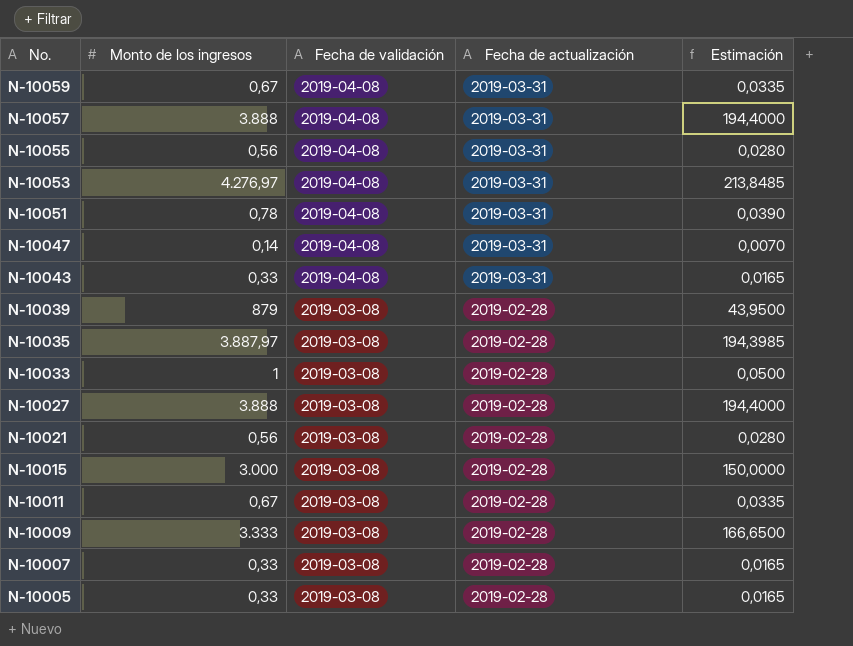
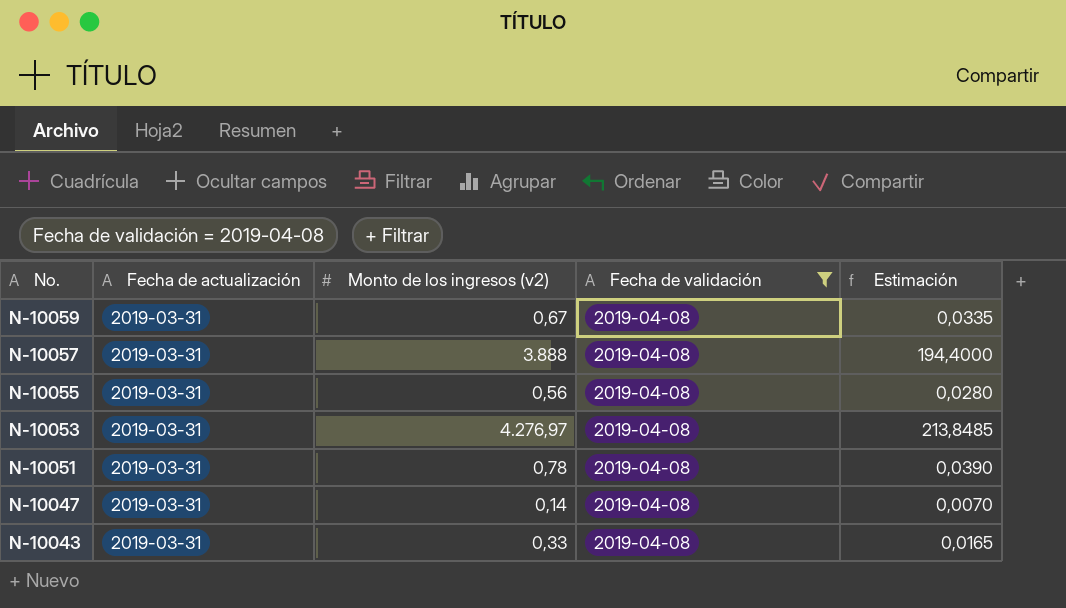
filter: none -> Fecha de validación = 2019-04-08
column Fecha de actualización | position: 4 -> 2
column name: Monto de los ingresos -> Monto de los ingresos (v2)

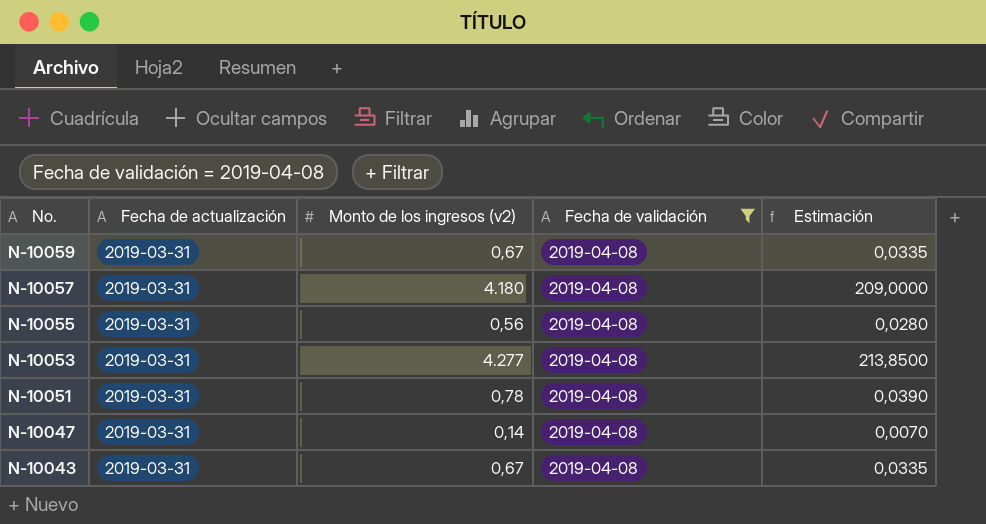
N-10057 | Monto de los ingresos (v2): 3.888 -> 4.180
N-10057 | Estimación: 194,4000 -> 209,0000
N-10053 | Monto de los ingresos (v2): 4.276,97 -> 4.277
N-10053 | Estimación: 213,8485 -> 213,8500
N-10043 | Monto de los ingresos (v2): 0,33 -> 0,67
N-10043 | Estimación: 0,0165 -> 0,0335

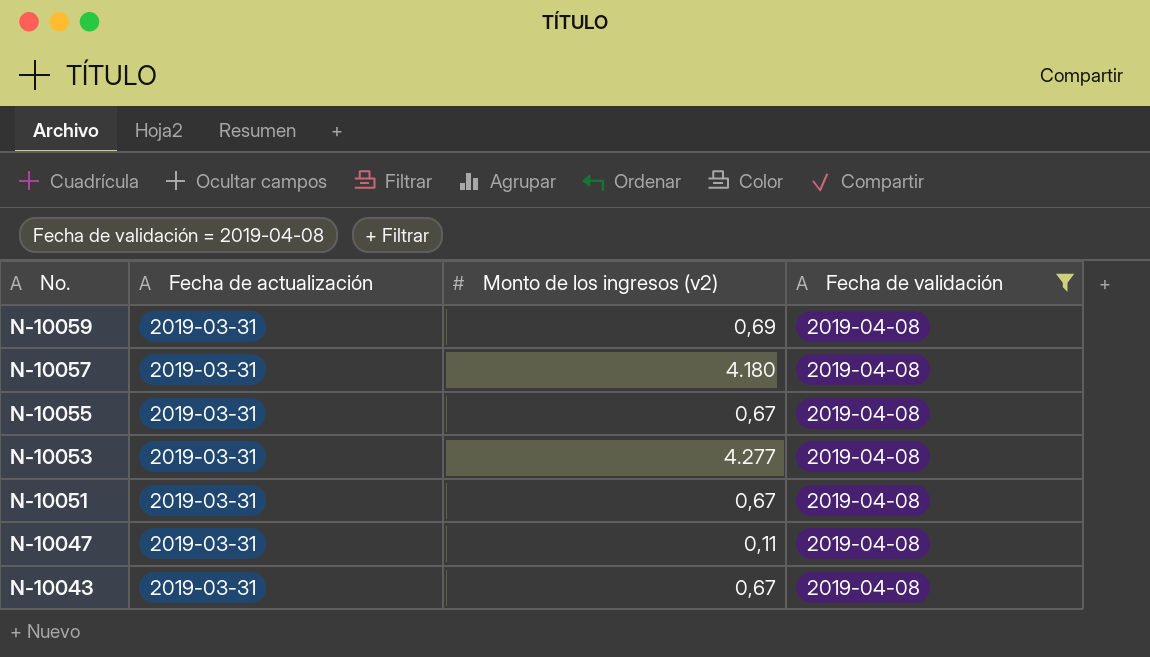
column Estimación | formula: [Monto de los ingresos (v2)] * 0,05 -> none
N-10059 | Monto de los ingresos (v2): 0,67 -> 0,69
N-10055 | Monto de los ingresos (v2): 0,56 -> 0,67
N-10051 | Monto de los ingresos (v2): 0,78 -> 0,67
N-10047 | Monto de los ingresos (v2): 0,14 -> 0,11

